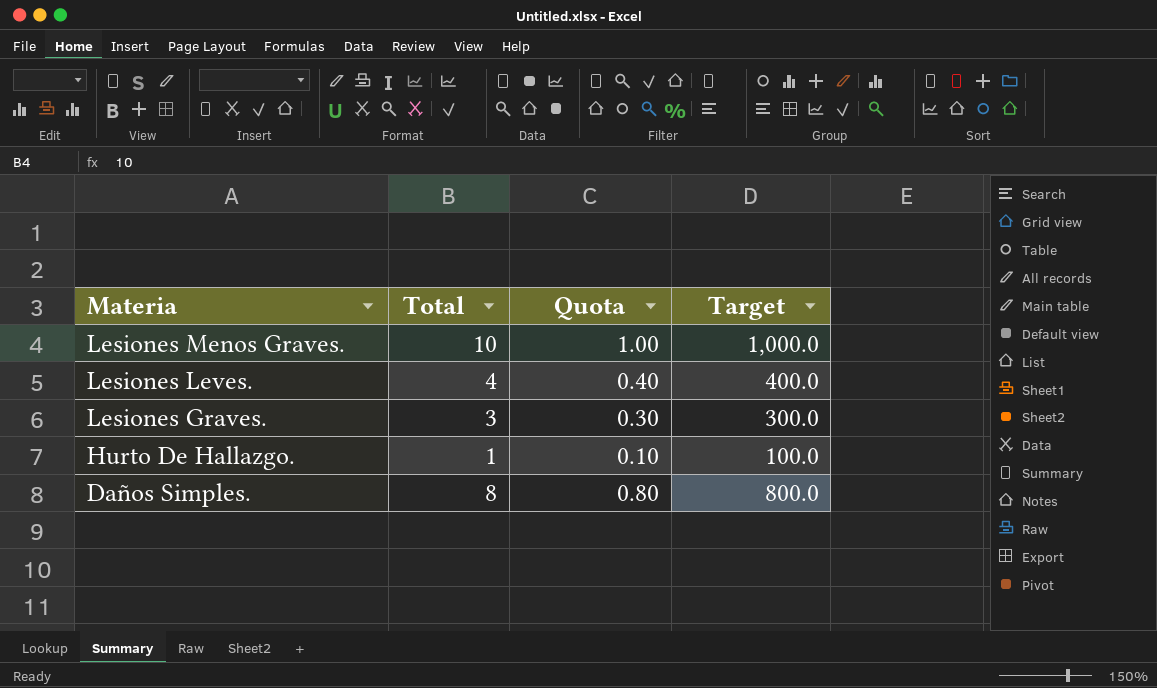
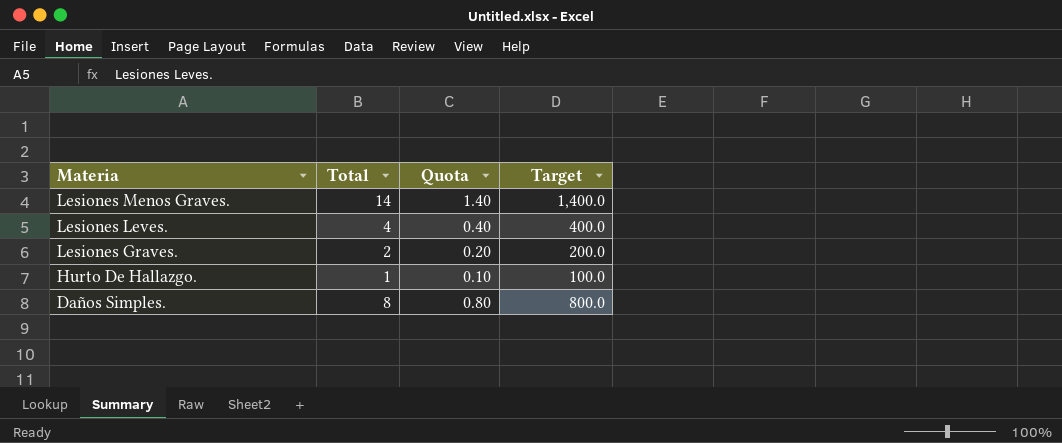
Lesiones Menos Graves. | Total: 10 -> 14
Lesiones Menos Graves. | Quota: 1.00 -> 1.40
Lesiones Menos Graves. | Target: 1,000.0 -> 1,400.0
Lesiones Graves. | Total: 3 -> 2
Lesiones Graves. | Quota: 0.30 -> 0.20
Lesiones Graves. | Target: 300.0 -> 200.0

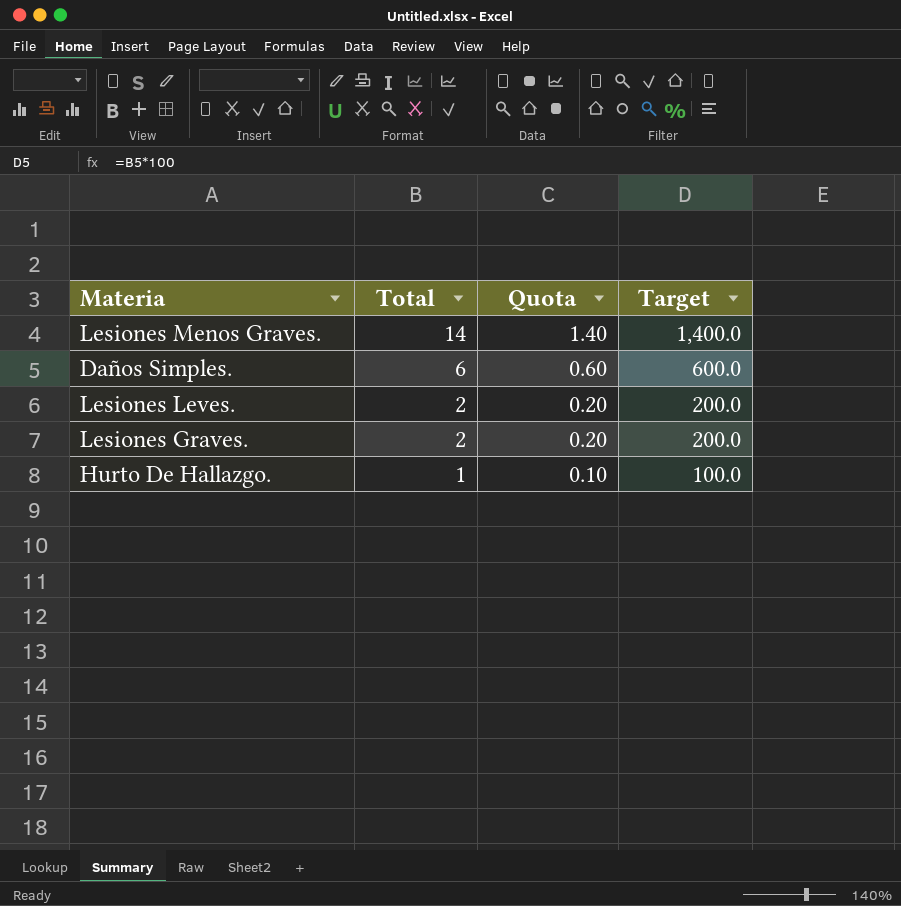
row order: Materia descending -> Total descending
Daños Simples. | Total: 8 -> 6
Daños Simples. | Quota: 0.80 -> 0.60
Daños Simples. | Target: 800.0 -> 600.0
Lesiones Leves. | Total: 4 -> 2
Lesiones Leves. | Quota: 0.40 -> 0.20
Lesiones Leves. | Target: 400.0 -> 200.0

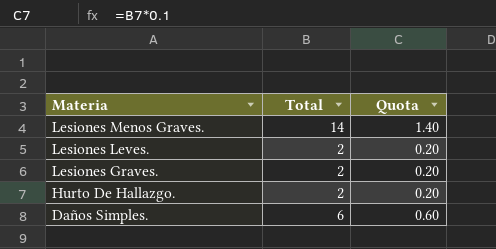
row order: Total descending -> Materia descending
column Target | formula: [Total] * 100 -> none
Hurto De Hallazgo. | Total: 1 -> 2
Hurto De Hallazgo. | Quota: 0.10 -> 0.20

